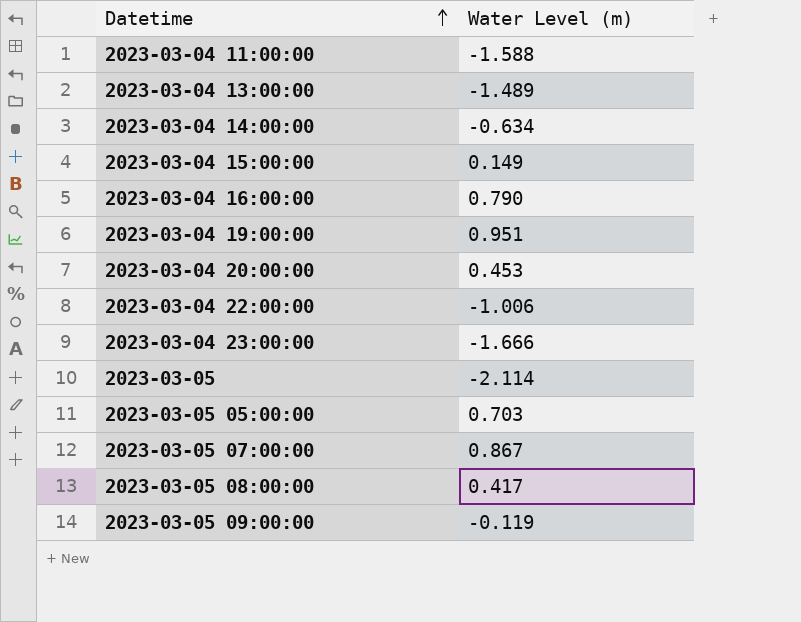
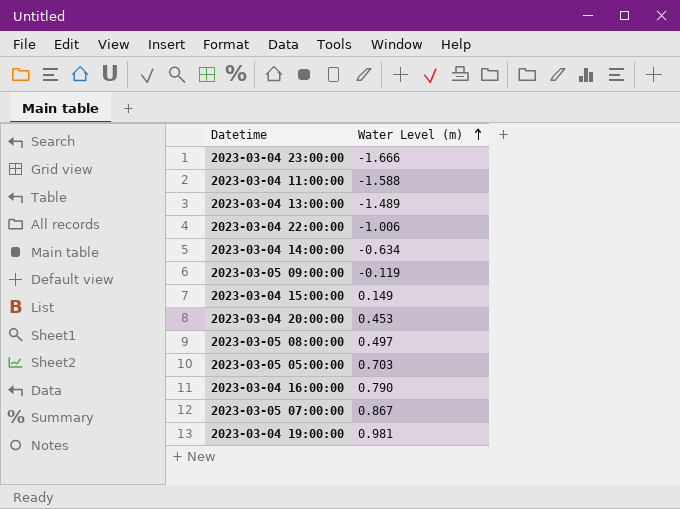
row order: Datetime ascending -> Water Level (m) ascending
row 2023-03-05: -2.114 -> none
2023-03-05 08:00:00 | Water Level (m): 0.417 -> 0.497
2023-03-04 19:00:00 | Water Level (m): 0.951 -> 0.981

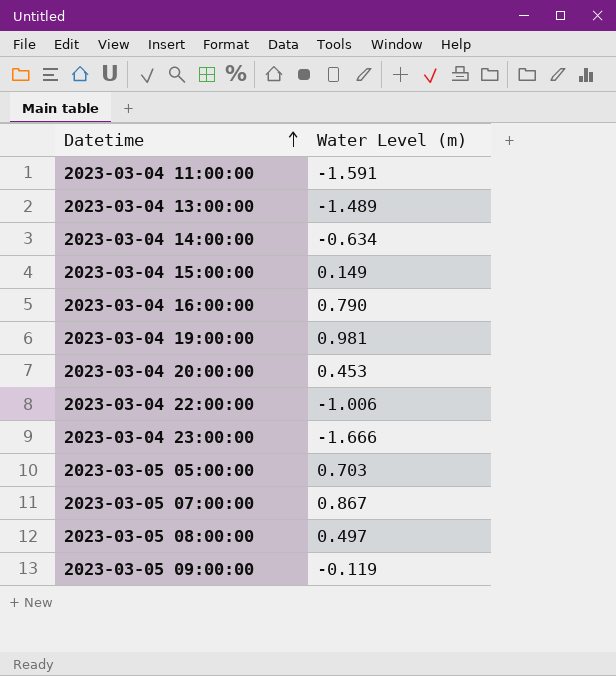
row order: Water Level (m) ascending -> Datetime ascending
2023-03-04 11:00:00 | Water Level (m): -1.588 -> -1.591

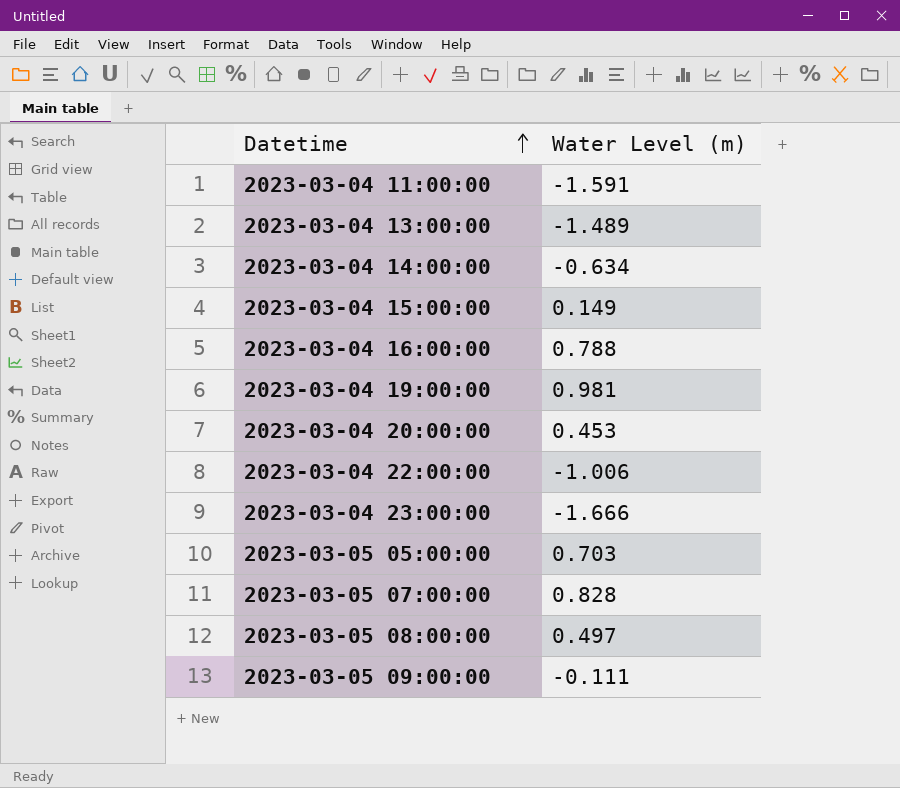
2023-03-04 16:00:00 | Water Level (m): 0.790 -> 0.788
2023-03-05 07:00:00 | Water Level (m): 0.867 -> 0.828
2023-03-05 09:00:00 | Water Level (m): -0.119 -> -0.111

